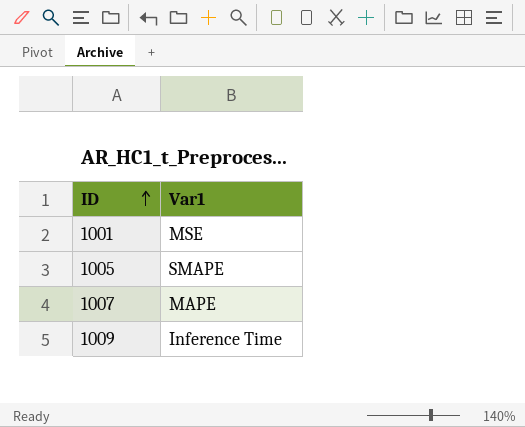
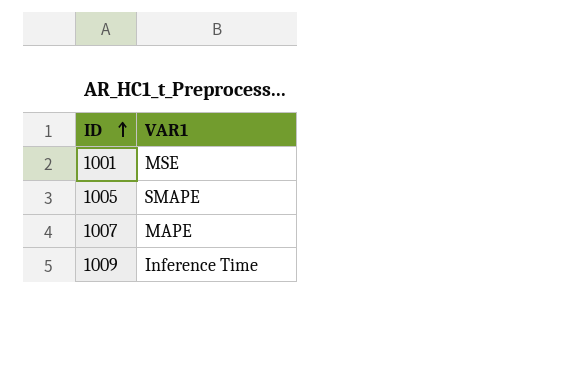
column name: Var1 -> VAR1

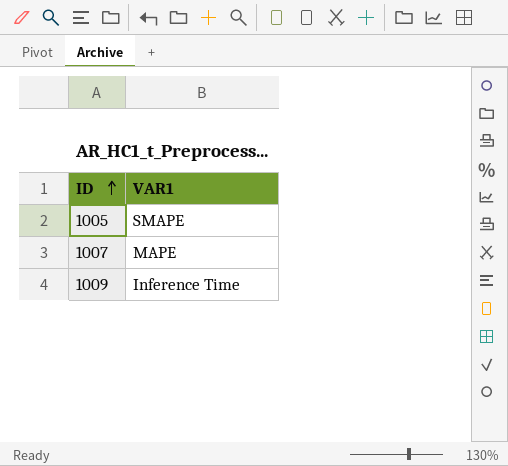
row 1001: MSE -> none

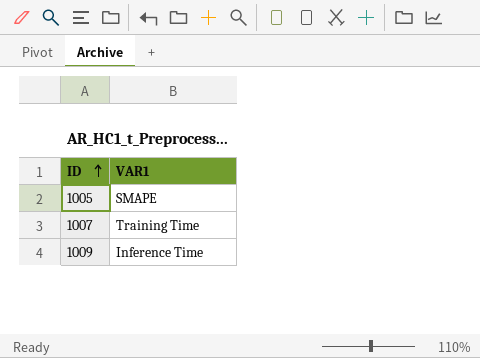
1007 | VAR1: MAPE -> Training Time

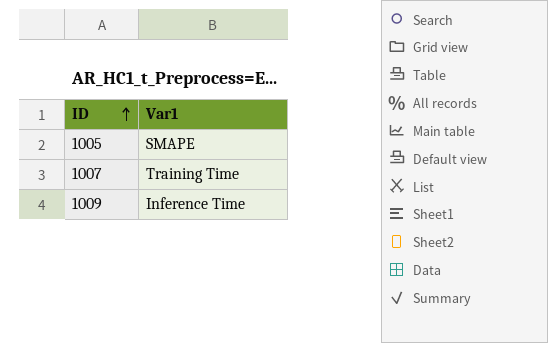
column name: VAR1 -> Var1

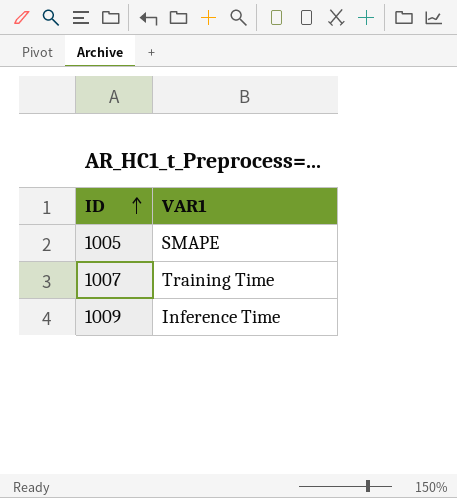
column name: Var1 -> VAR1

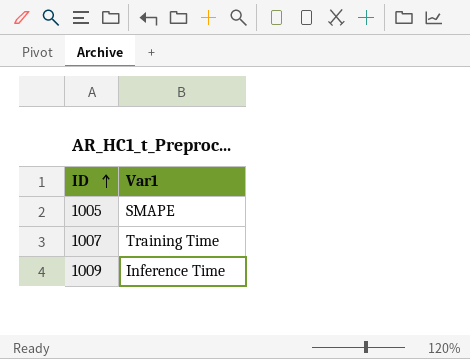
column name: VAR1 -> Var1

